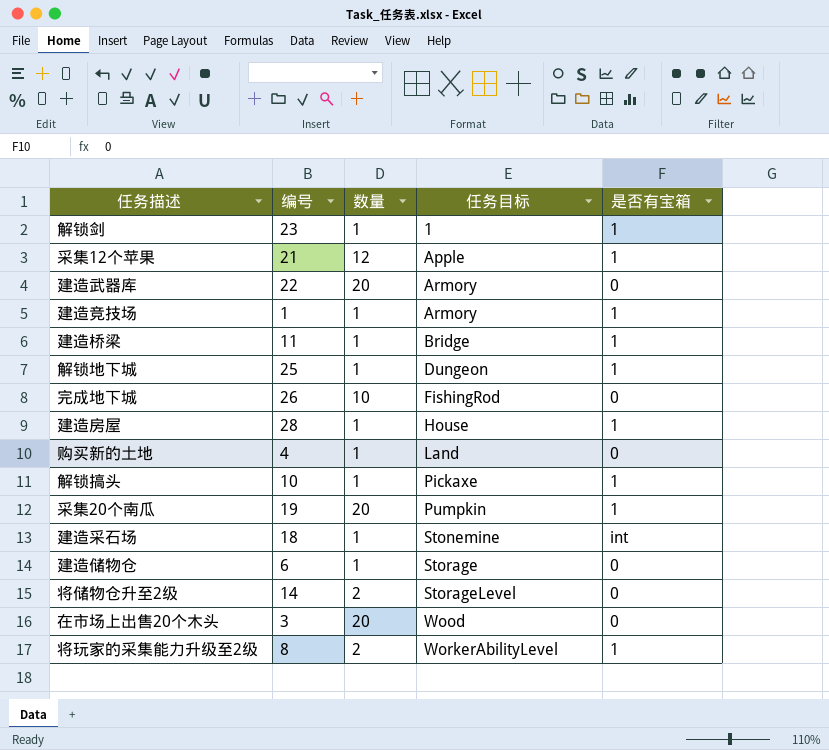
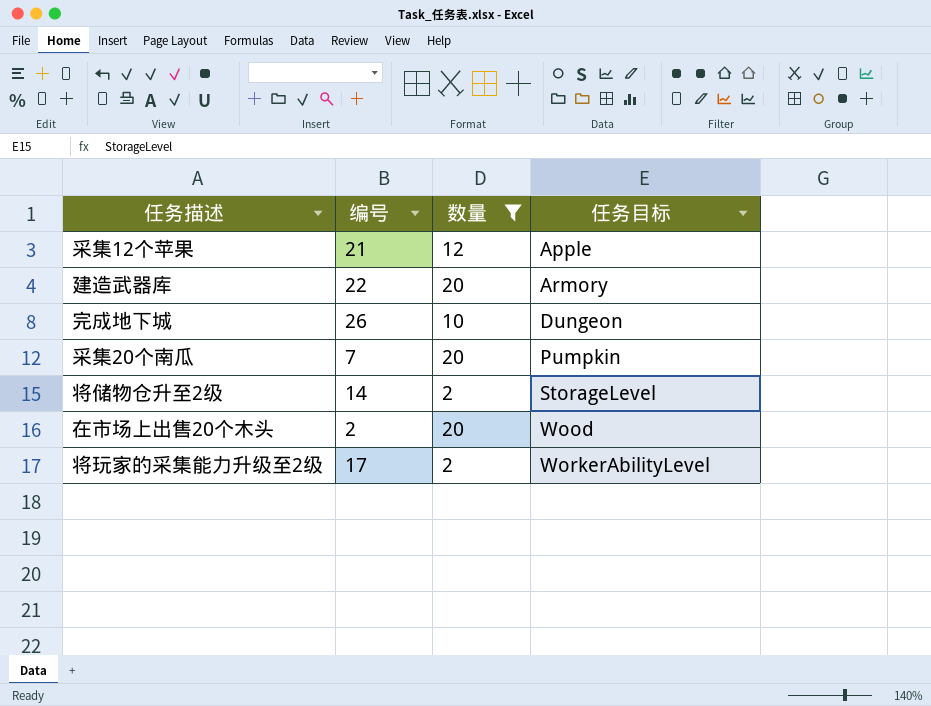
filter: none -> 数量 != 1
column 是否有宝箱 | position: 5 -> none
完成地下城 | 任务目标: FishingRod -> Dungeon
采集20个南瓜 | 编号: 19 -> 7
在市场上出售20个木头 | 编号: 3 -> 2
将玩家的采集能力升级至2级 | 编号: 8 -> 17

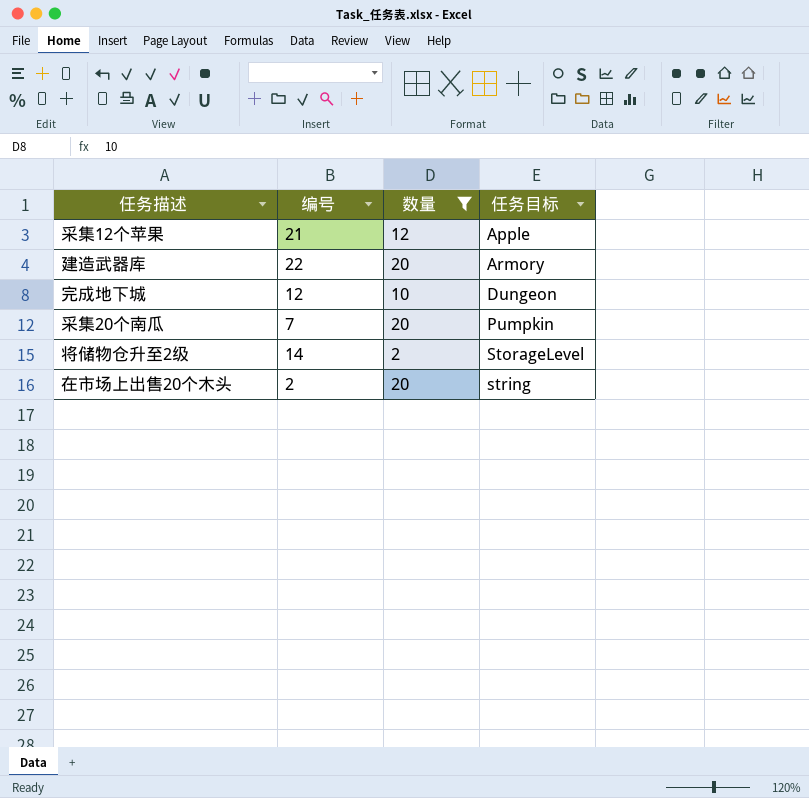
row 将玩家的采集能力升级至2级: 17 | 2 | WorkerAbilityLevel -> none
完成地下城 | 编号: 26 -> 12
在市场上出售20个木头 | 任务目标: Wood -> string

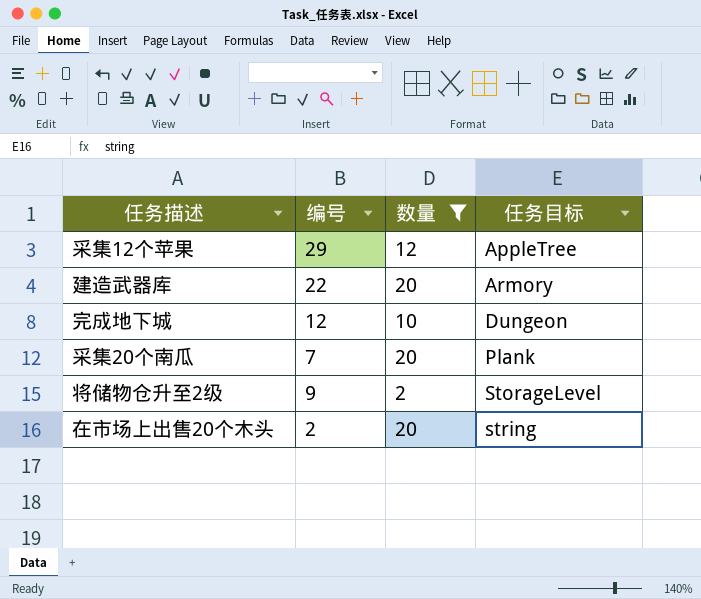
采集12个苹果 | 编号: 21 -> 29
采集12个苹果 | 任务目标: Apple -> AppleTree
采集20个南瓜 | 任务目标: Pumpkin -> Plank
将储物仓升至2级 | 编号: 14 -> 9

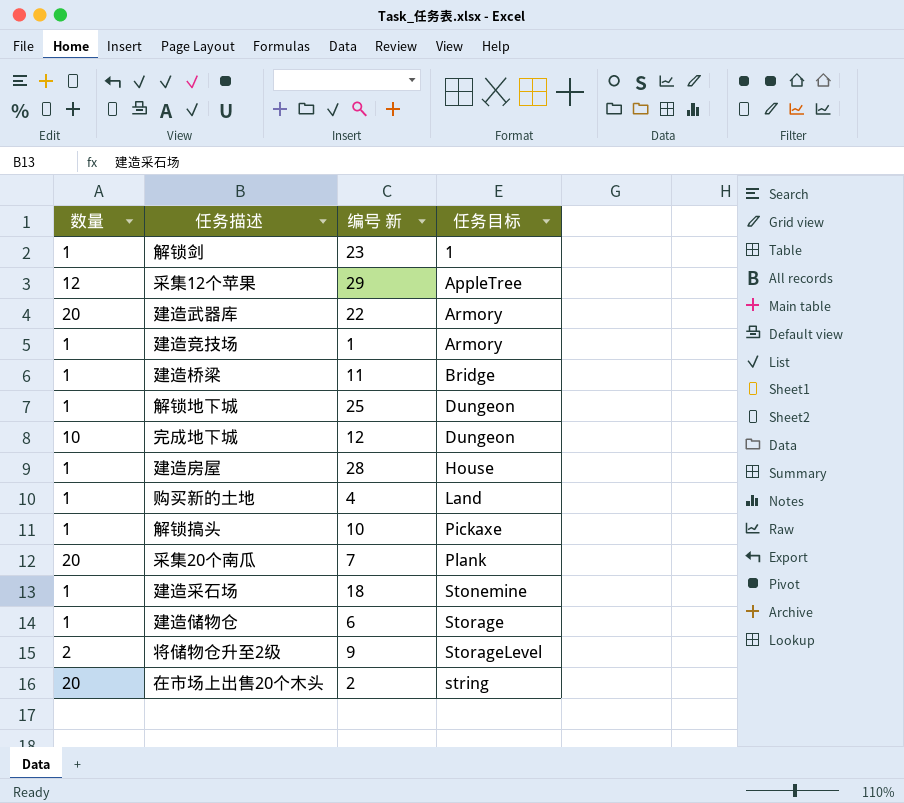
filter: 数量 != 1 -> none
column 数量 | position: 3 -> 1
column name: 编号 -> 编号 新

